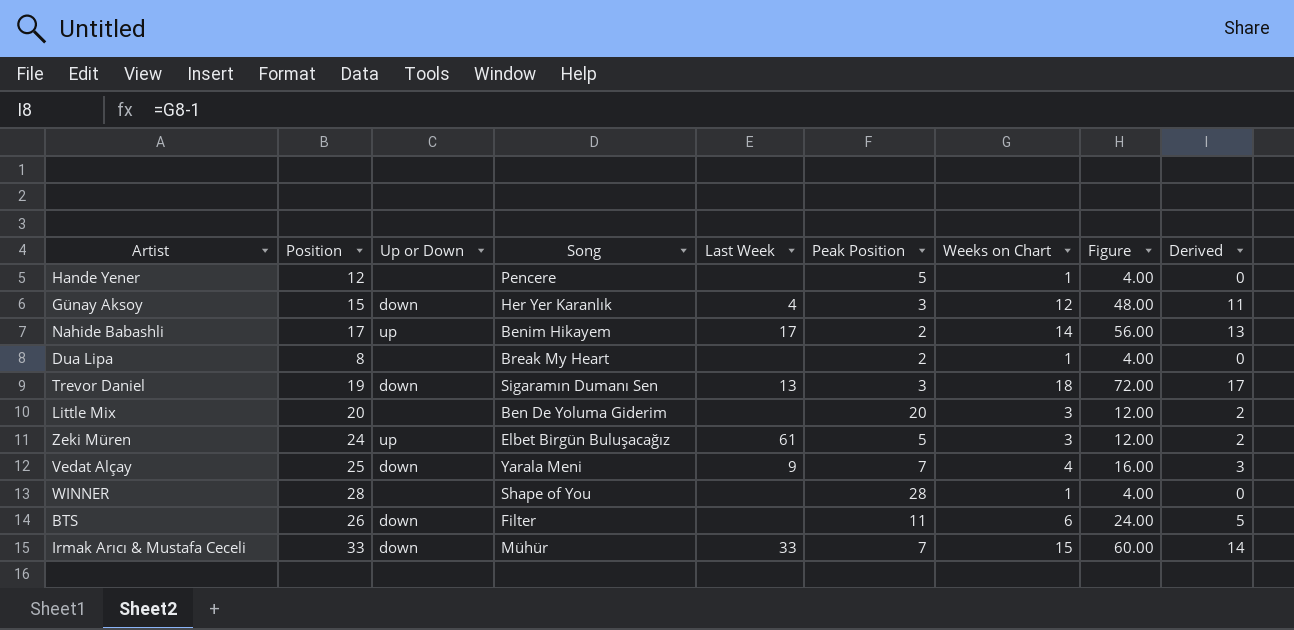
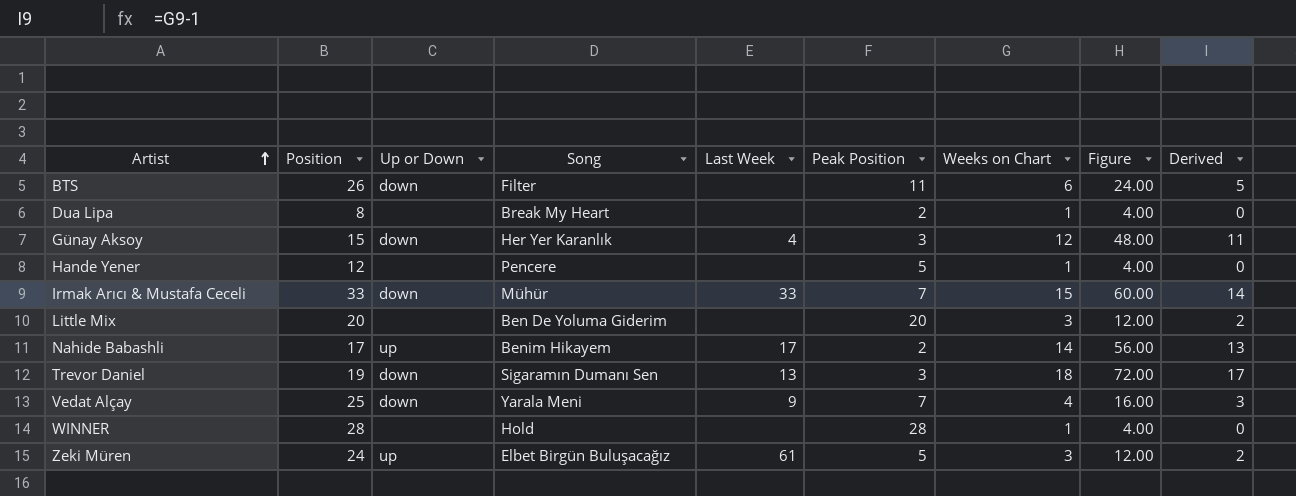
row order: none -> Artist ascending
WINNER | Song: Shape of You -> Hold

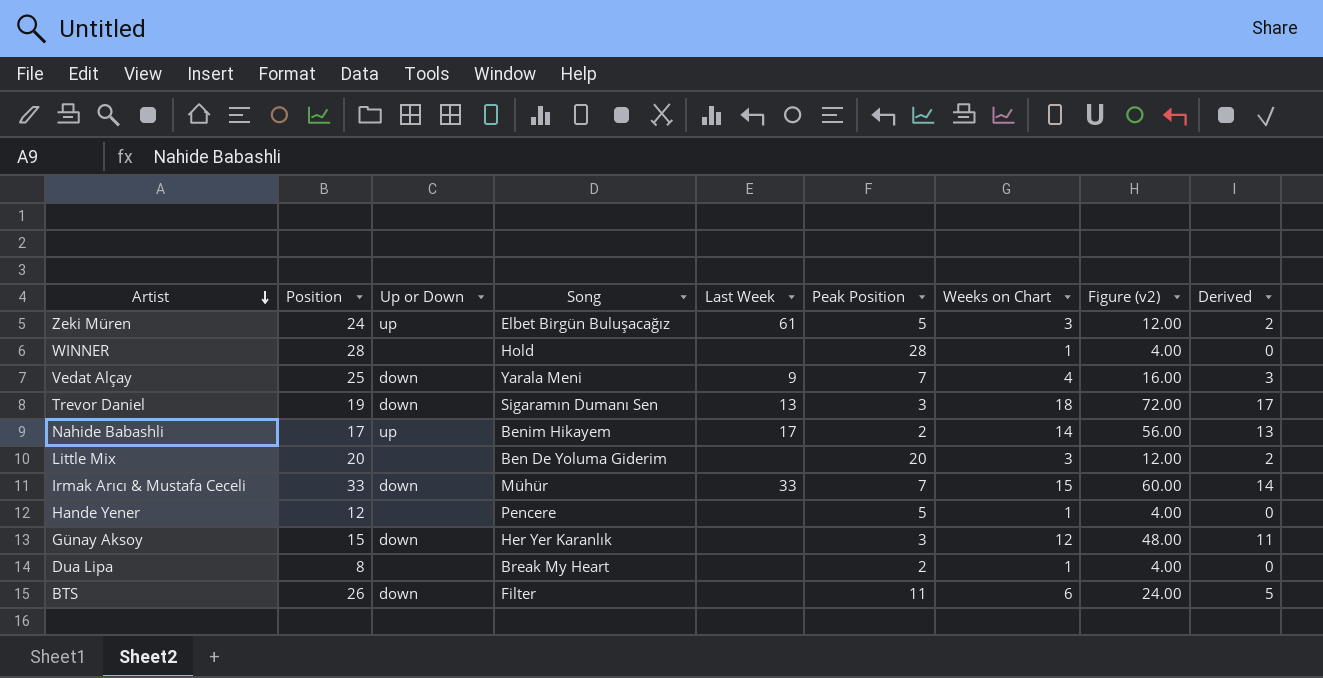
row order: Artist ascending -> Artist descending
column name: Figure -> Figure (v2)
Günay Aksoy | Last Week: 4 -> none

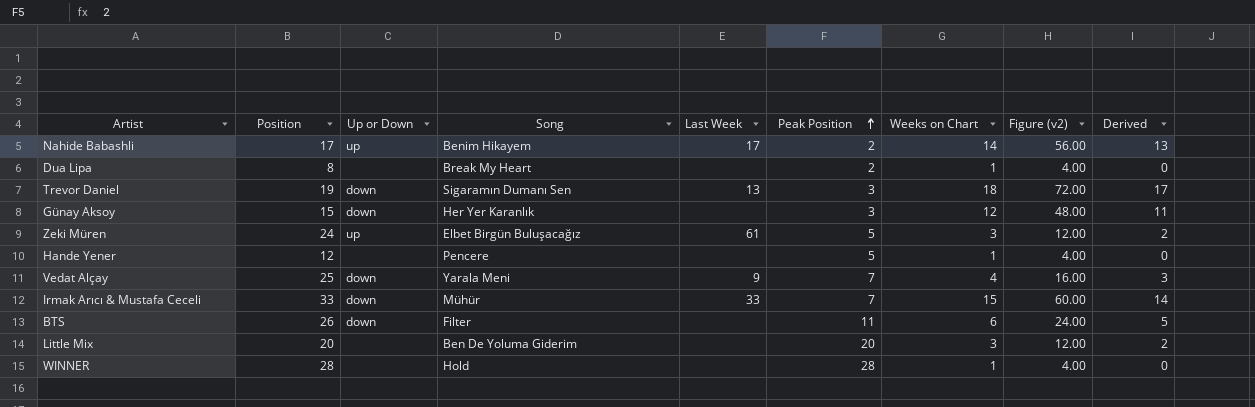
row order: Artist descending -> Peak Position ascending

